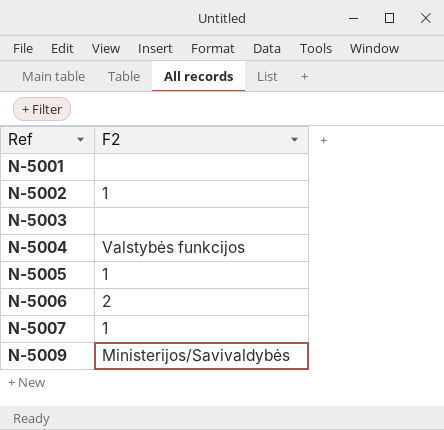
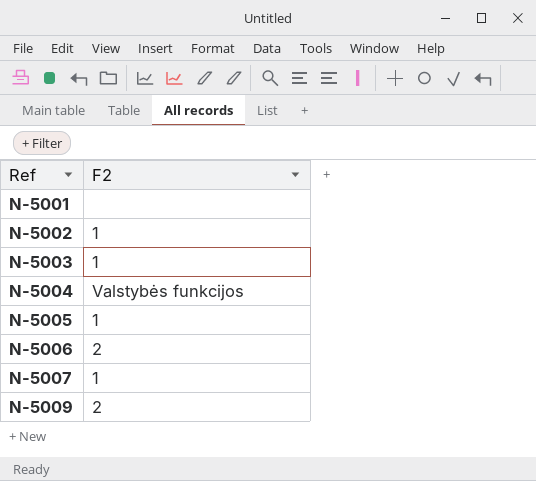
N-5003 | F2: none -> 1
N-5009 | F2: Ministerijos/Savivaldybės -> 2

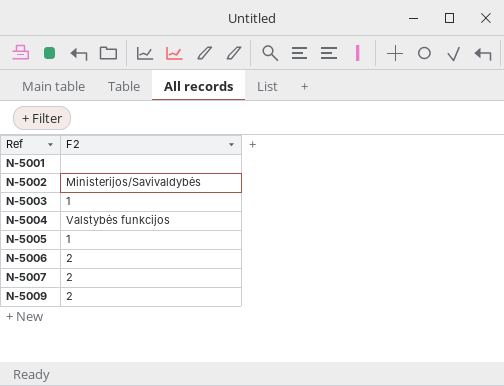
N-5002 | F2: 1 -> Ministerijos/Savivaldybės
N-5007 | F2: 1 -> 2

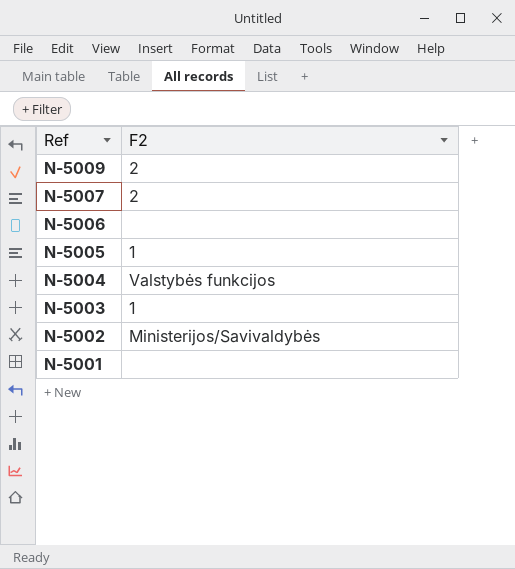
row order: Ref ascending -> Ref descending
N-5006 | F2: 2 -> none

